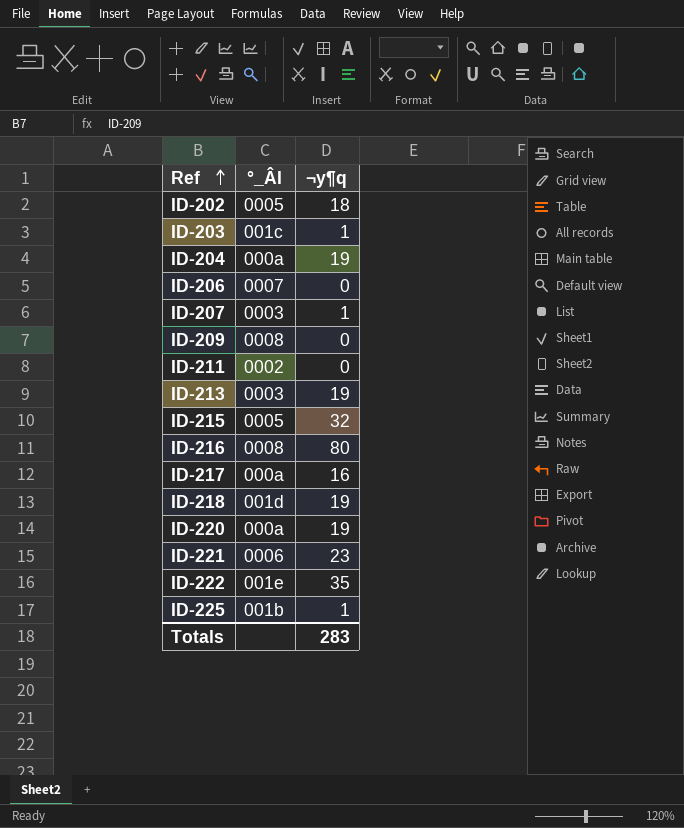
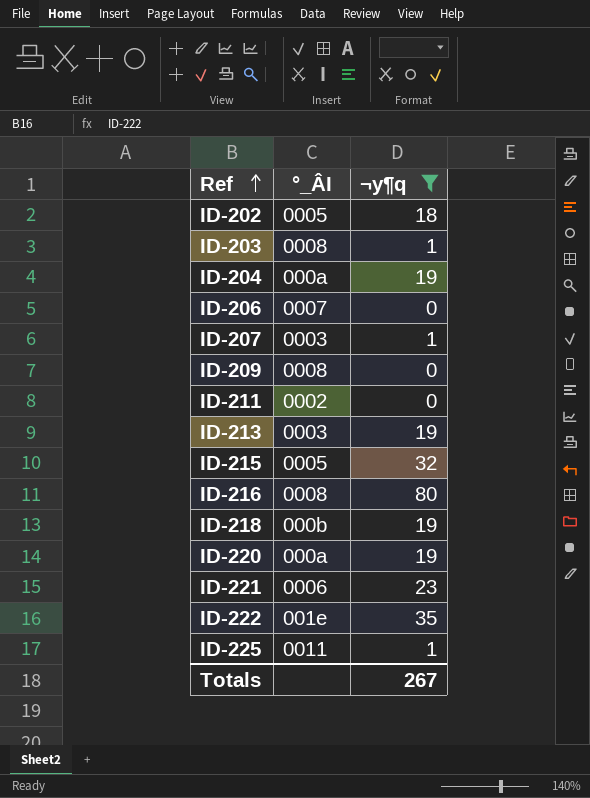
filter: none -> ¬y¶q != 16
ID-203 | °_ÂI: 001c -> 0008
ID-218 | °_ÂI: 001d -> 000b
ID-225 | °_ÂI: 001b -> 0011
Totals | ¬y¶q: 283 -> 267

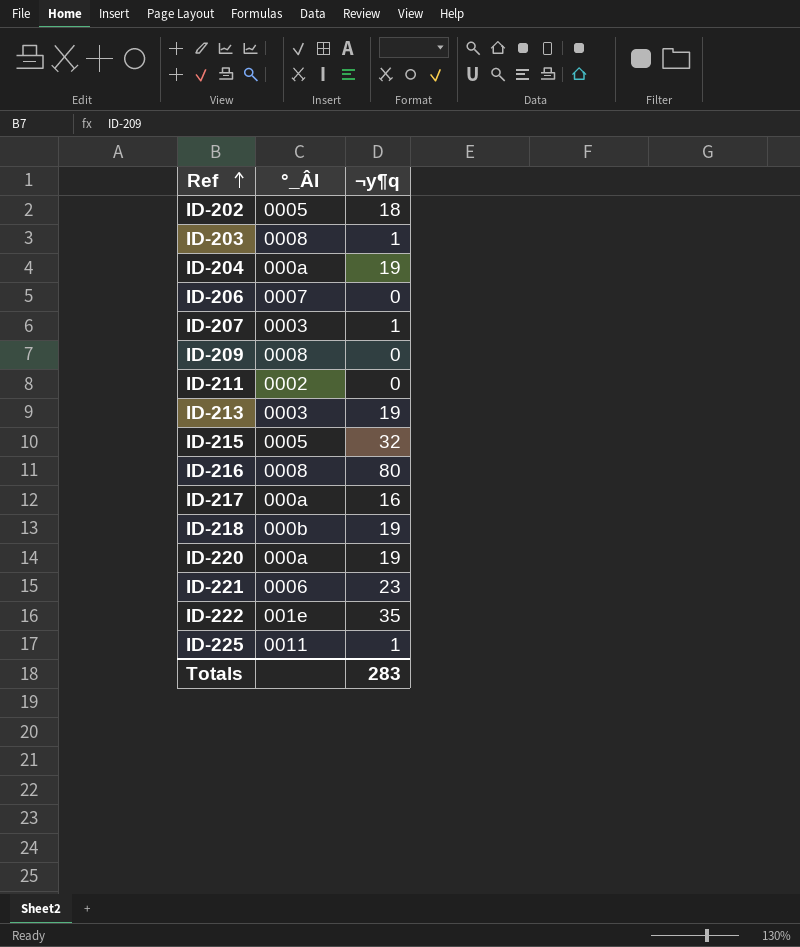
filter: ¬y¶q != 16 -> none
Totals | ¬y¶q: 267 -> 283

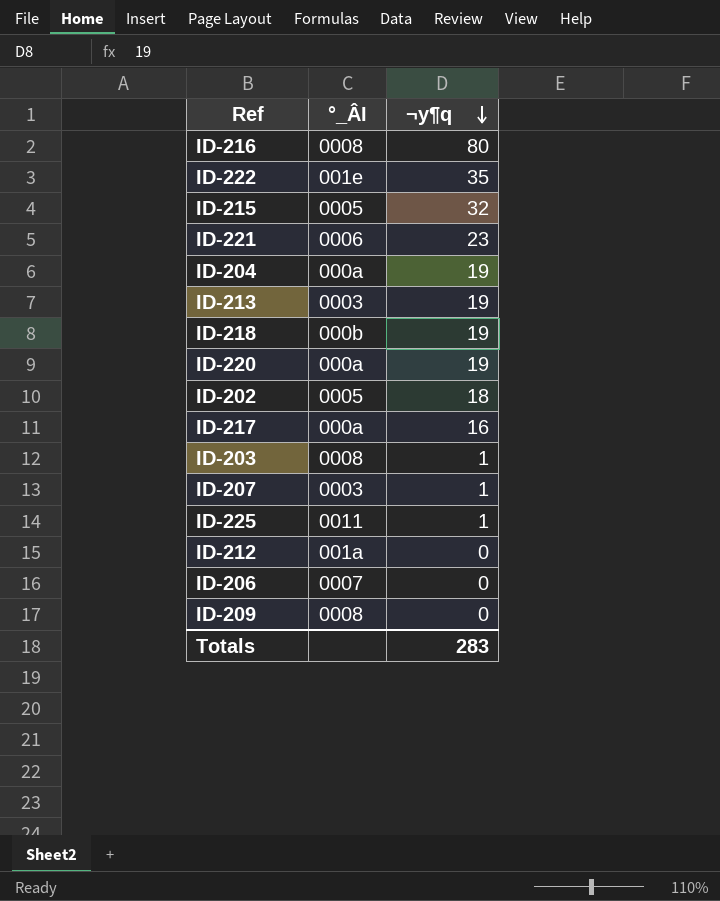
row order: Ref ascending -> ¬y¶q descending
row ID-211: 0002 | 0 -> none
row ID-212: none -> 001a | 0

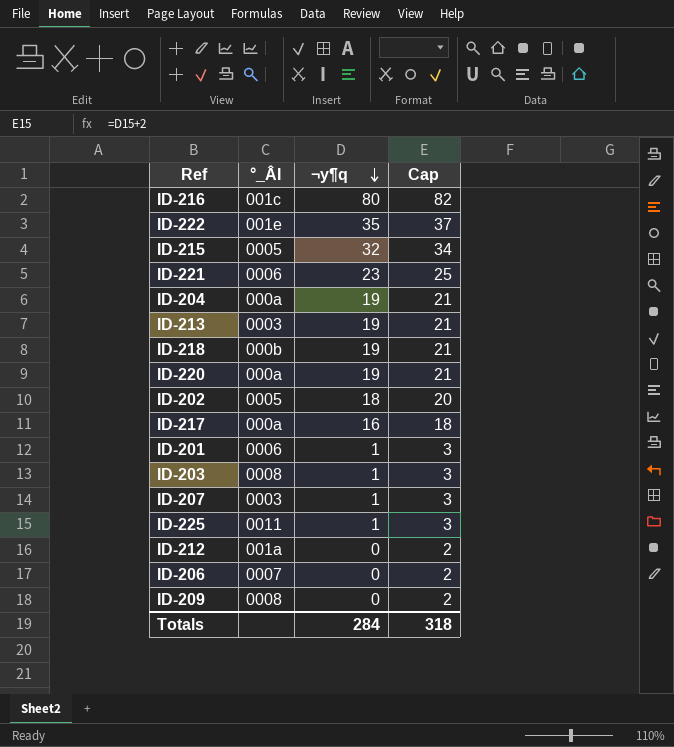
column Cap | formula: none -> [¬y¶q] + 2
ID-216 | °_ÂI: 0008 -> 001c
row ID-201: none -> 0006 | 1 | 3
Totals | ¬y¶q: 283 -> 284

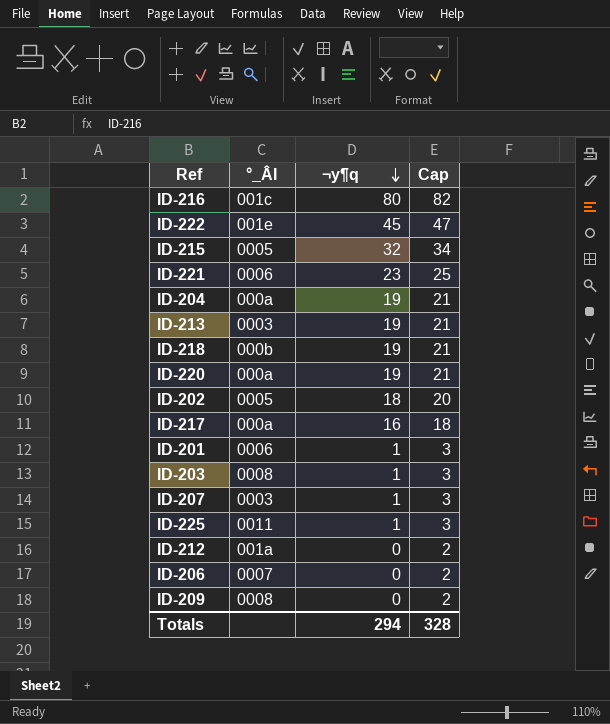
ID-222 | ¬y¶q: 35 -> 45
ID-222 | Cap: 37 -> 47
Totals | ¬y¶q: 284 -> 294
Totals | Cap: 318 -> 328

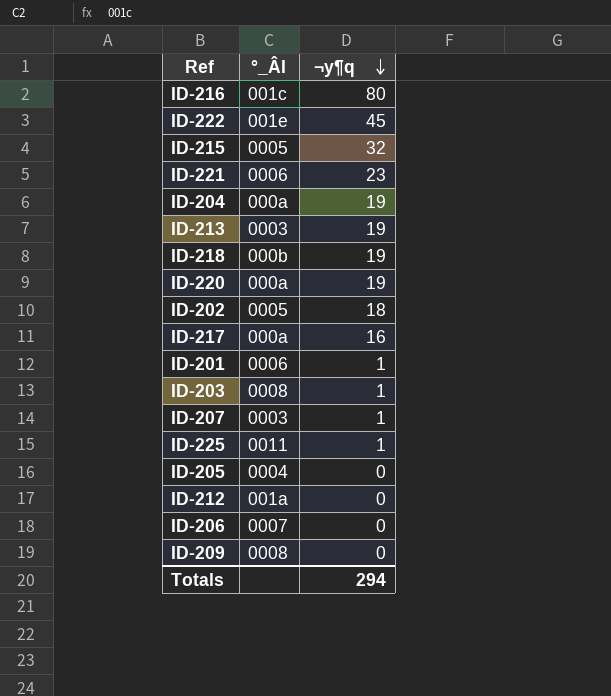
column Cap | formula: [¬y¶q] + 2 -> none
row ID-205: none -> 0004 | 0

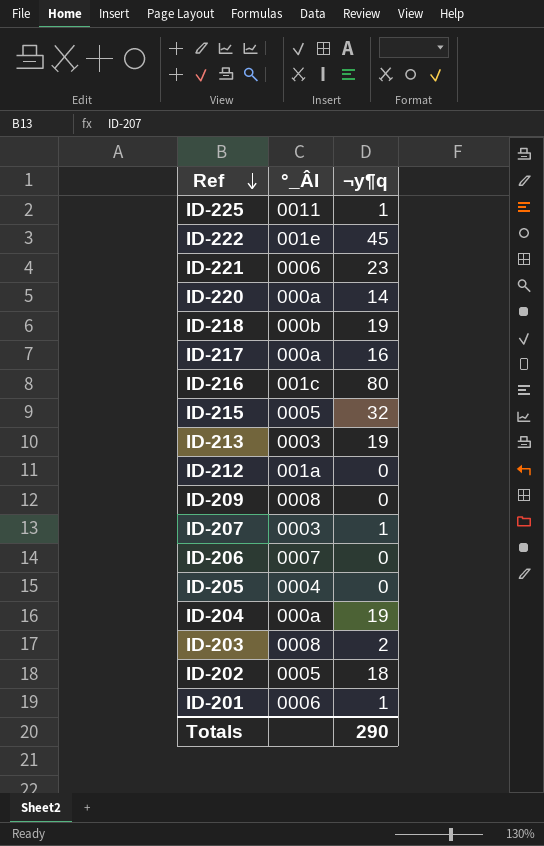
row order: ¬y¶q descending -> Ref descending
ID-220 | ¬y¶q: 19 -> 14
ID-203 | ¬y¶q: 1 -> 2
Totals | ¬y¶q: 294 -> 290

